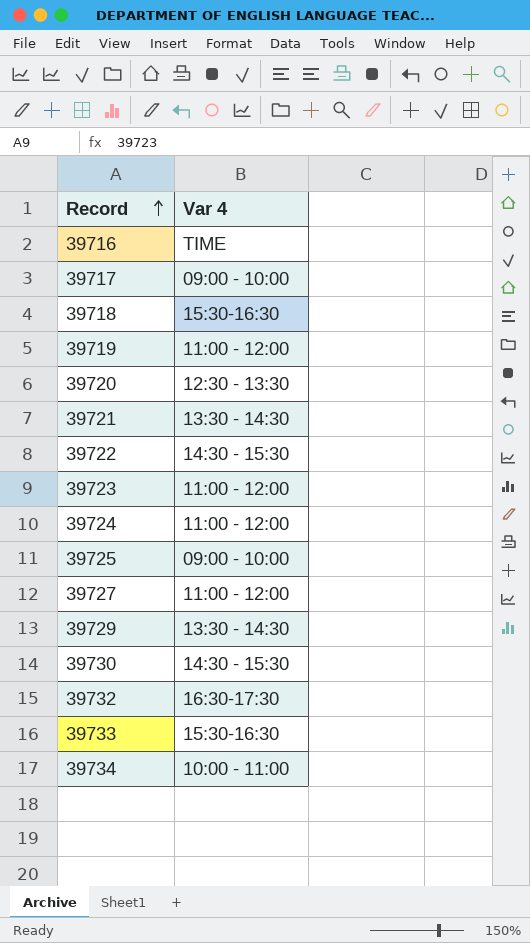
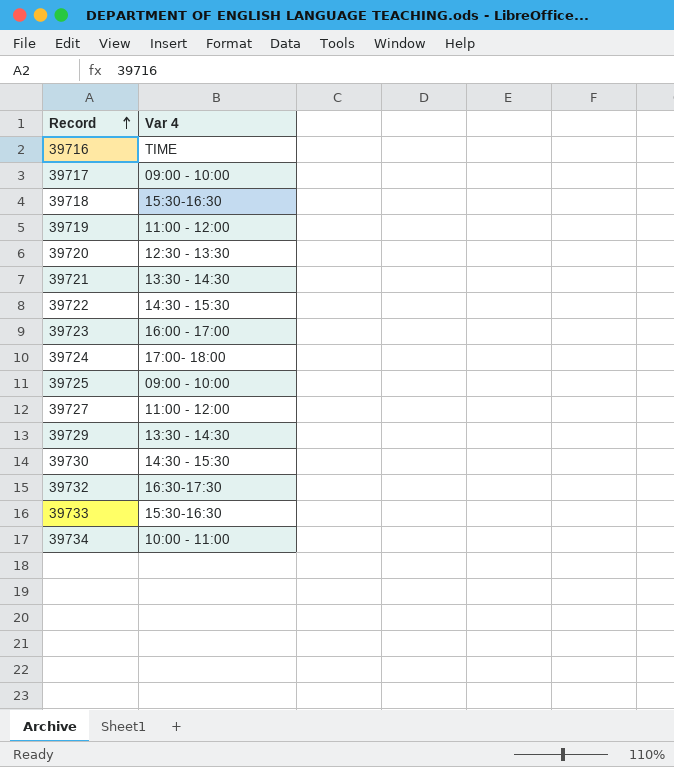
39723 | Var 4: 11:00 - 12:00 -> 16:00 - 17:00
39724 | Var 4: 11:00 - 12:00 -> 17:00- 18:00

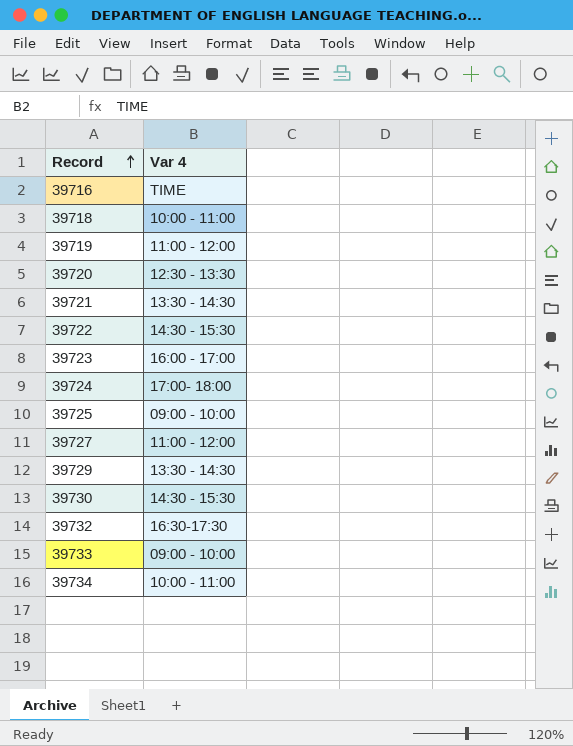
row 39717: 09:00 - 10:00 -> none
39718 | Var 4: 15:30-16:30 -> 10:00 - 11:00
39733 | Var 4: 15:30-16:30 -> 09:00 - 10:00

